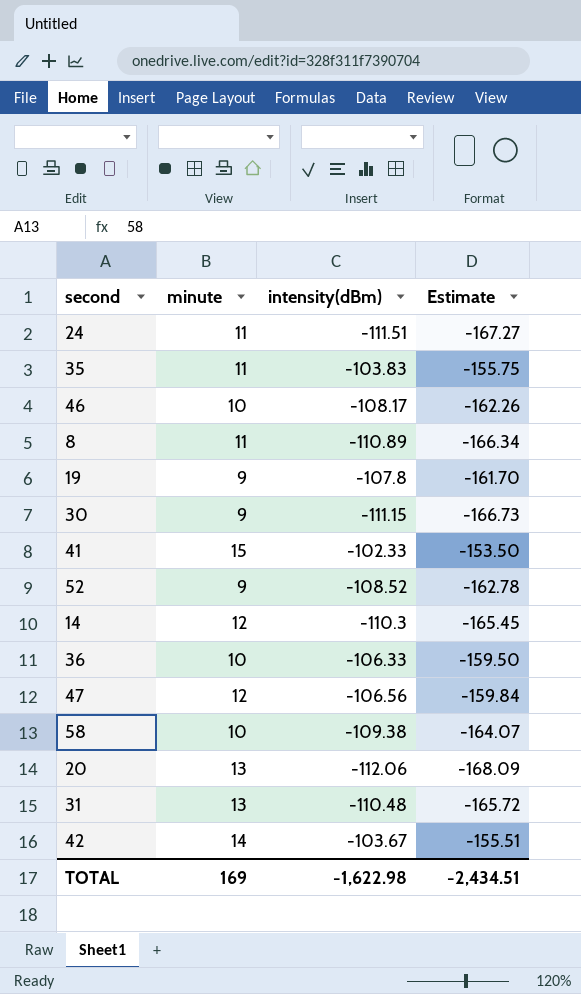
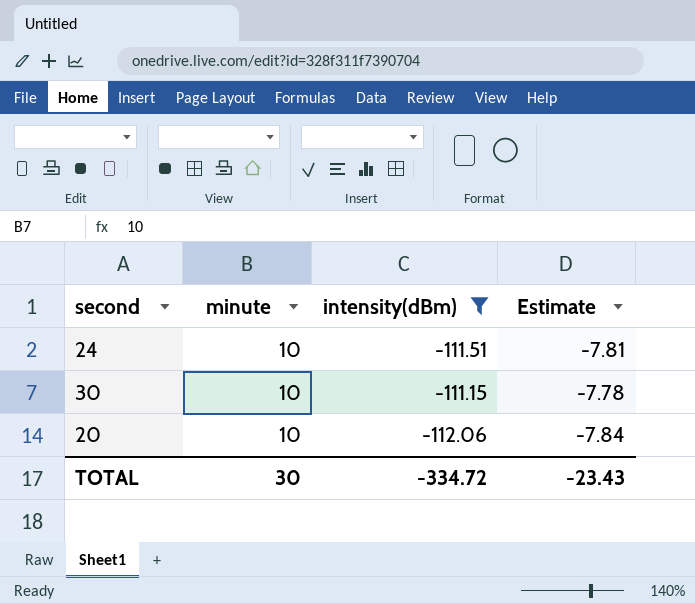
filter: none -> intensity(dBm) <= -111.15
column Estimate | formula: [intensity(dBm)] * 1.5 -> [intensity(dBm)] * 0.07
24 | minute: 11 -> 10
30 | minute: 9 -> 10
20 | minute: 13 -> 10
TOTAL | minute: 169 -> 30
TOTAL | intensity(dBm): -1,622.98 -> -334.72
TOTAL | Estimate: -2,434.51 -> -23.43

